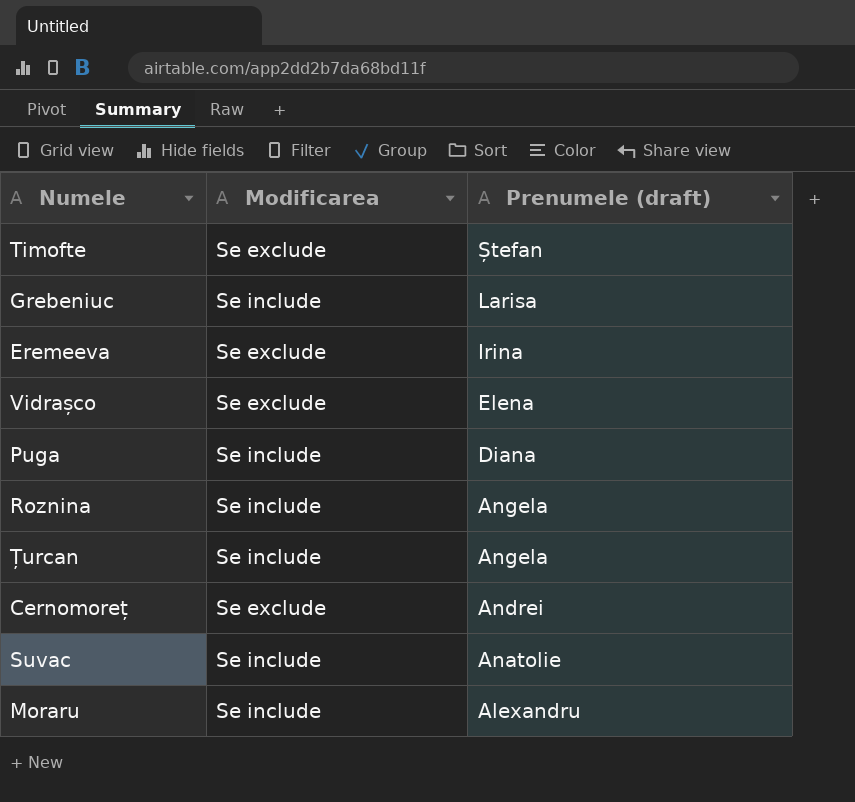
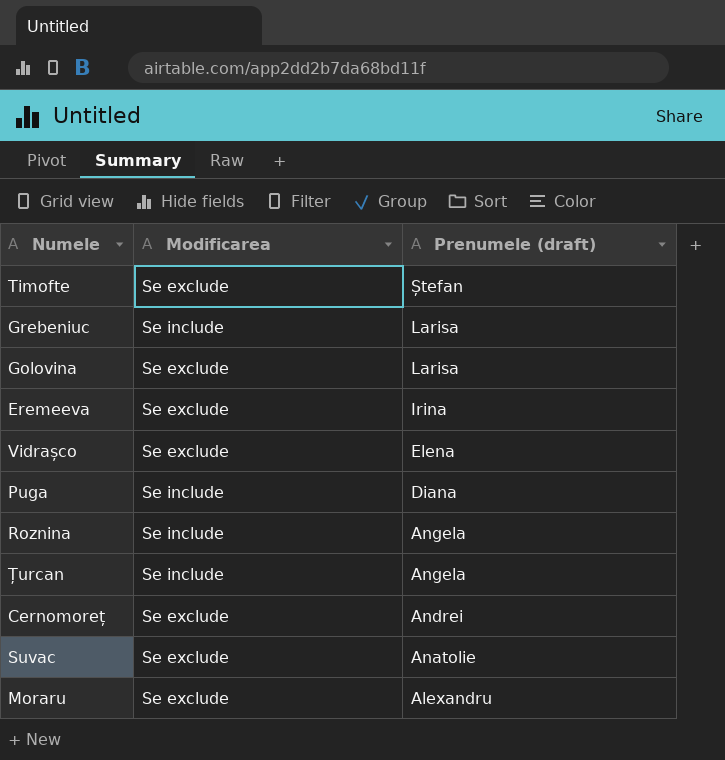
row Golovina: none -> Se exclude | Larisa
Suvac | Modificarea: Se include -> Se exclude
Moraru | Modificarea: Se include -> Se exclude

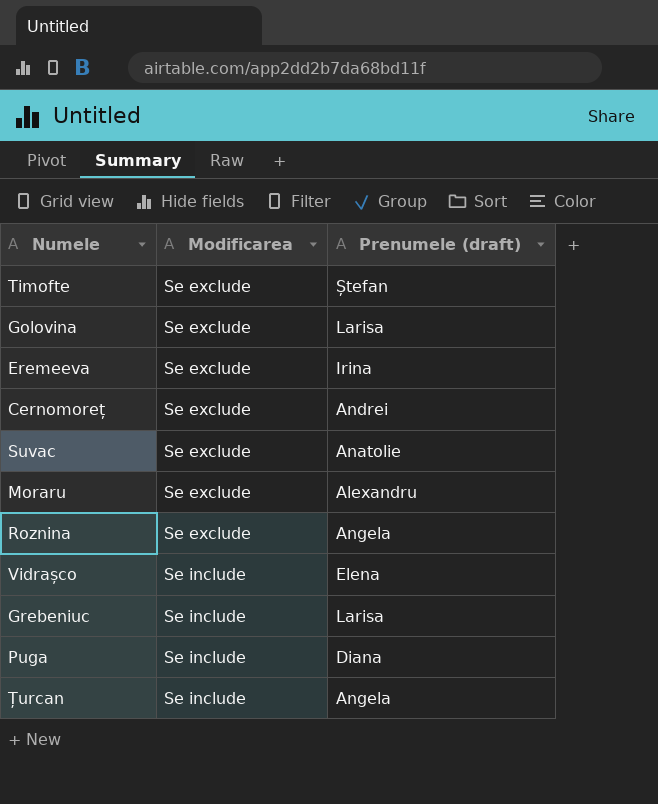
row order: Prenumele (draft) descending -> Modificarea ascending
Roznina | Modificarea: Se include -> Se exclude
Vidrașco | Modificarea: Se exclude -> Se include

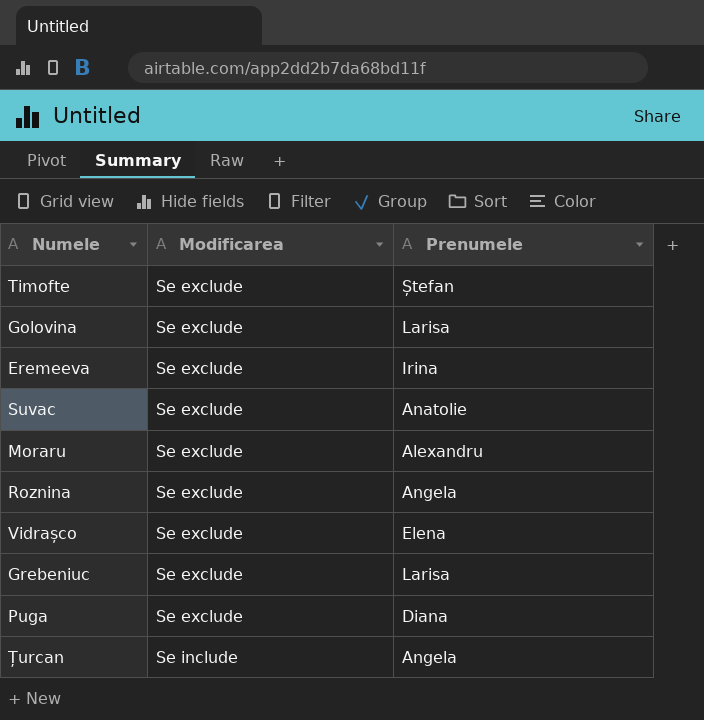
column name: Prenumele (draft) -> Prenumele
row Cernomoreț: Se exclude | Andrei -> none
Vidrașco | Modificarea: Se include -> Se exclude
Grebeniuc | Modificarea: Se include -> Se exclude
Puga | Modificarea: Se include -> Se exclude

